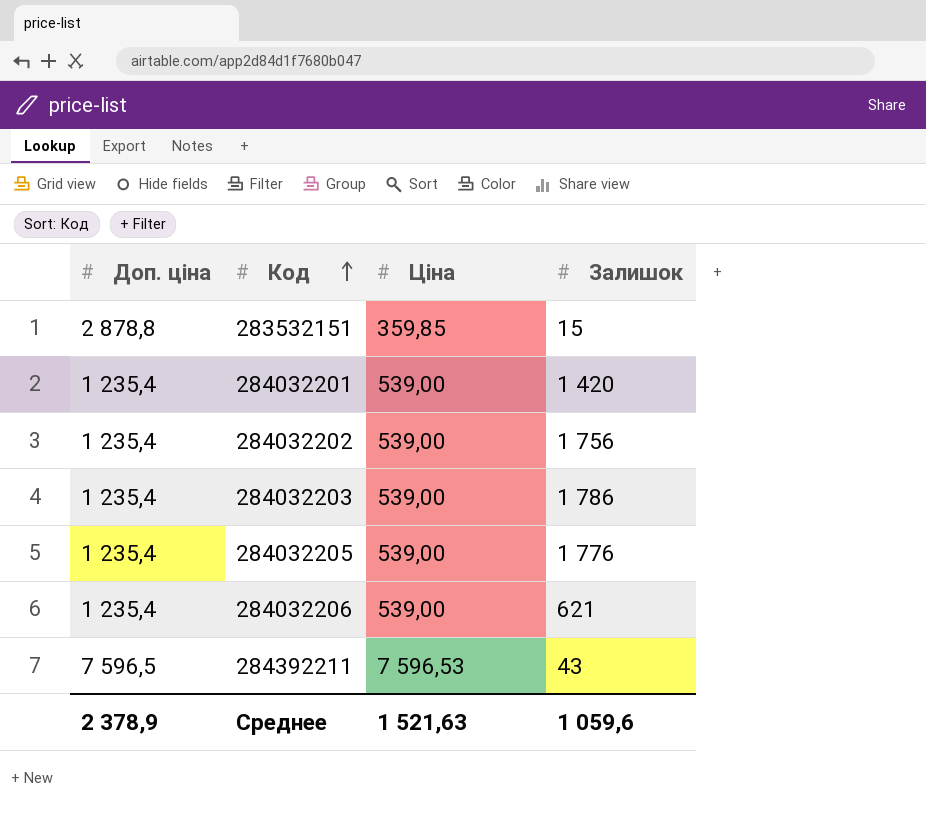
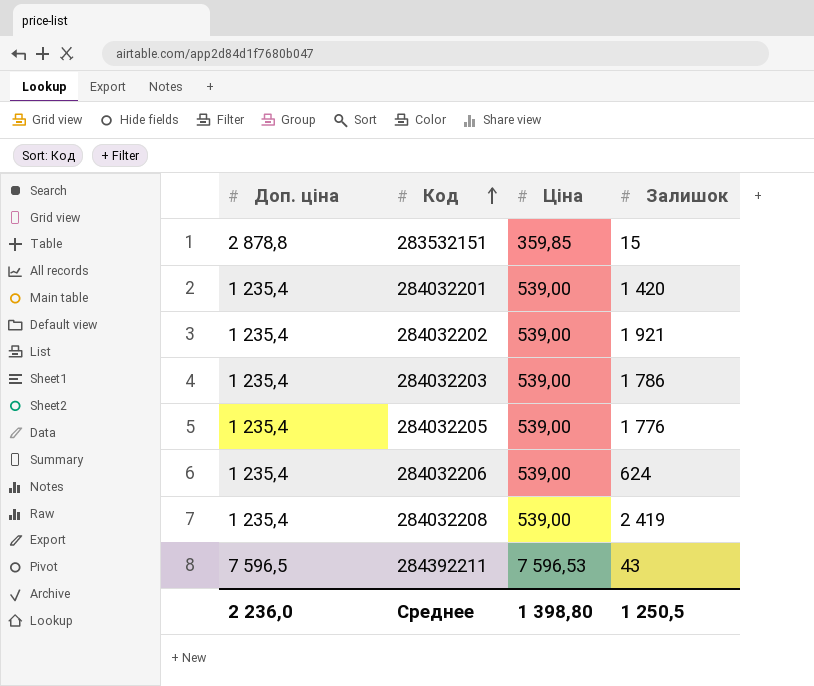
284032202 | Залишок: 1 756 -> 1 921
284032206 | Залишок: 621 -> 624
row 284032208: none -> 1 235,4 | 539,00 | 2 419
Среднее | Доп. ціна: 2 378,9 -> 2 236,0
Среднее | Ціна: 1 521,63 -> 1 398,80
Среднее | Залишок: 1 059,6 -> 1 250,5

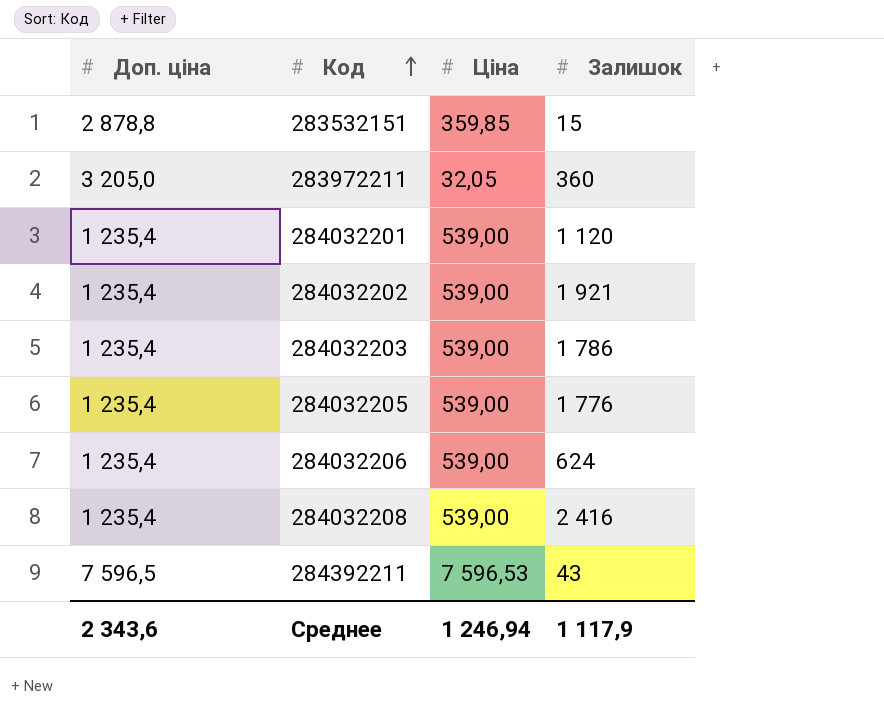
row 283972211: none -> 3 205,0 | 32,05 | 360
284032201 | Залишок: 1 420 -> 1 120
284032208 | Залишок: 2 419 -> 2 416
Среднее | Доп. ціна: 2 236,0 -> 2 343,6
Среднее | Ціна: 1 398,80 -> 1 246,94
Среднее | Залишок: 1 250,5 -> 1 117,9

